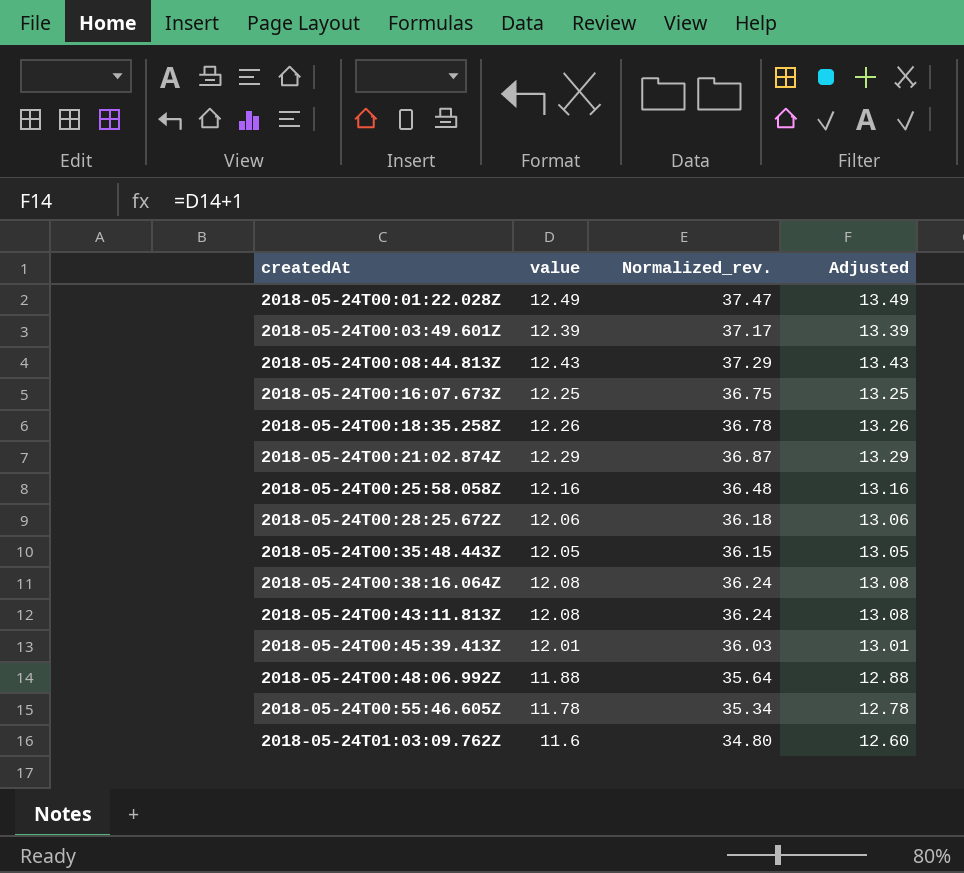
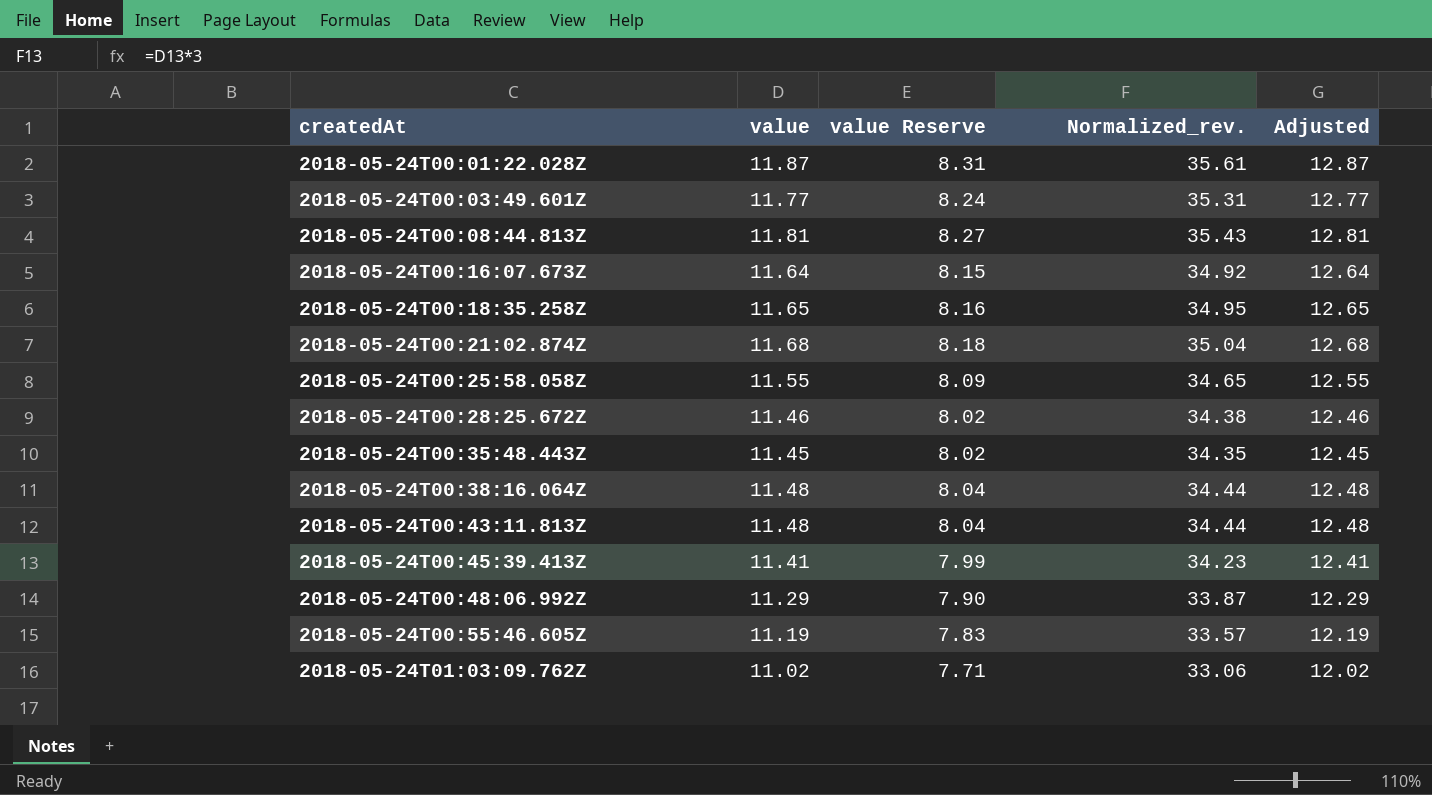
column value Reserve | formula: none -> [value] * 0.7
2018-05-24T00:01:22.028Z | value: 12.49 -> 11.87
2018-05-24T00:01:22.028Z | Normalized_rev.: 37.47 -> 35.61
2018-05-24T00:01:22.028Z | Adjusted: 13.49 -> 12.87
2018-05-24T00:03:49.601Z | value: 12.39 -> 11.77
2018-05-24T00:03:49.601Z | Normalized_rev.: 37.17 -> 35.31
2018-05-24T00:03:49.601Z | Adjusted: 13.39 -> 12.77
2018-05-24T00:08:44.813Z | value: 12.43 -> 11.81
2018-05-24T00:08:44.813Z | Normalized_rev.: 37.29 -> 35.43
2018-05-24T00:08:44.813Z | Adjusted: 13.43 -> 12.81
2018-05-24T00:16:07.673Z | value: 12.25 -> 11.64
2018-05-24T00:16:07.673Z | Normalized_rev.: 36.75 -> 34.92
2018-05-24T00:16:07.673Z | Adjusted: 13.25 -> 12.64
2018-05-24T00:18:35.258Z | value: 12.26 -> 11.65
2018-05-24T00:18:35.258Z | Normalized_rev.: 36.78 -> 34.95
2018-05-24T00:18:35.258Z | Adjusted: 13.26 -> 12.65
2018-05-24T00:21:02.874Z | value: 12.29 -> 11.68
2018-05-24T00:21:02.874Z | Normalized_rev.: 36.87 -> 35.04
2018-05-24T00:21:02.874Z | Adjusted: 13.29 -> 12.68
2018-05-24T00:25:58.058Z | value: 12.16 -> 11.55
2018-05-24T00:25:58.058Z | Normalized_rev.: 36.48 -> 34.65
2018-05-24T00:25:58.058Z | Adjusted: 13.16 -> 12.55
2018-05-24T00:28:25.672Z | value: 12.06 -> 11.46
2018-05-24T00:28:25.672Z | Normalized_rev.: 36.18 -> 34.38
2018-05-24T00:28:25.672Z | Adjusted: 13.06 -> 12.46
2018-05-24T00:35:48.443Z | value: 12.05 -> 11.45
2018-05-24T00:35:48.443Z | Normalized_rev.: 36.15 -> 34.35
2018-05-24T00:35:48.443Z | Adjusted: 13.05 -> 12.45
2018-05-24T00:38:16.064Z | value: 12.08 -> 11.48
2018-05-24T00:38:16.064Z | Normalized_rev.: 36.24 -> 34.44
2018-05-24T00:38:16.064Z | Adjusted: 13.08 -> 12.48
2018-05-24T00:43:11.813Z | value: 12.08 -> 11.48
2018-05-24T00:43:11.813Z | Normalized_rev.: 36.24 -> 34.44
2018-05-24T00:43:11.813Z | Adjusted: 13.08 -> 12.48
2018-05-24T00:45:39.413Z | value: 12.01 -> 11.41
2018-05-24T00:45:39.413Z | Normalized_rev.: 36.03 -> 34.23
2018-05-24T00:45:39.413Z | Adjusted: 13.01 -> 12.41
2018-05-24T00:48:06.992Z | value: 11.88 -> 11.29
2018-05-24T00:48:06.992Z | Normalized_rev.: 35.64 -> 33.87
2018-05-24T00:48:06.992Z | Adjusted: 12.88 -> 12.29
2018-05-24T00:55:46.605Z | value: 11.78 -> 11.19
2018-05-24T00:55:46.605Z | Normalized_rev.: 35.34 -> 33.57
2018-05-24T00:55:46.605Z | Adjusted: 12.78 -> 12.19
2018-05-24T01:03:09.762Z | value: 11.6 -> 11.02
2018-05-24T01:03:09.762Z | Normalized_rev.: 34.80 -> 33.06
2018-05-24T01:03:09.762Z | Adjusted: 12.60 -> 12.02

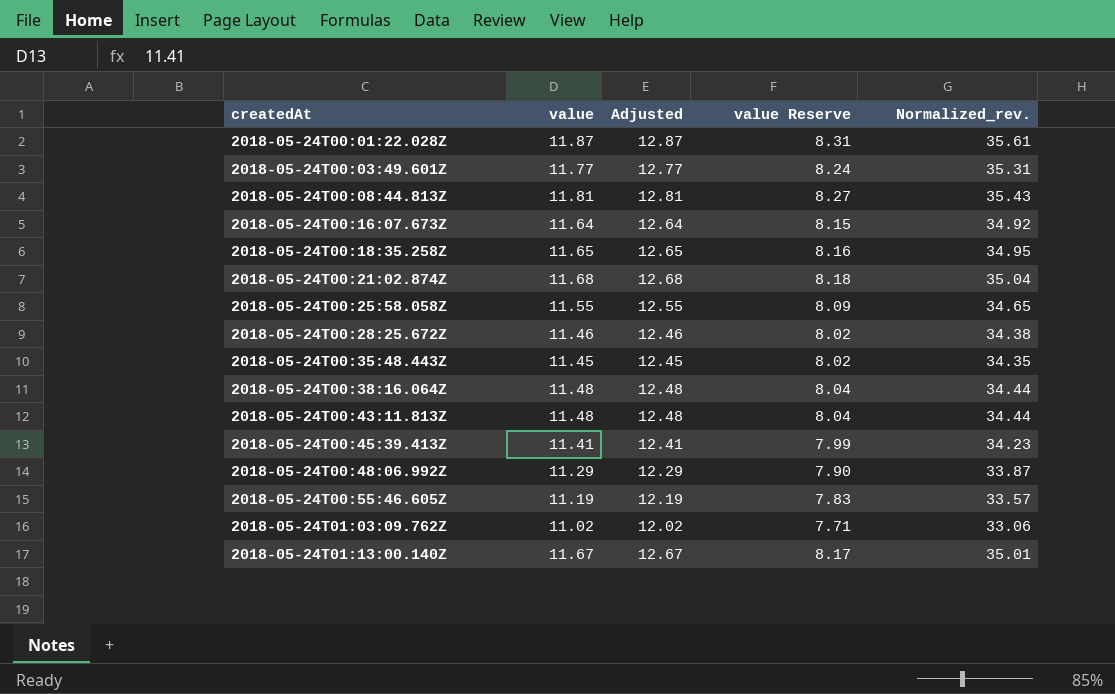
column Adjusted | position: 5 -> 3
row 2018-05-24T01:13:00.140Z: none -> 11.67 | 12.67 | 8.17 | 35.01

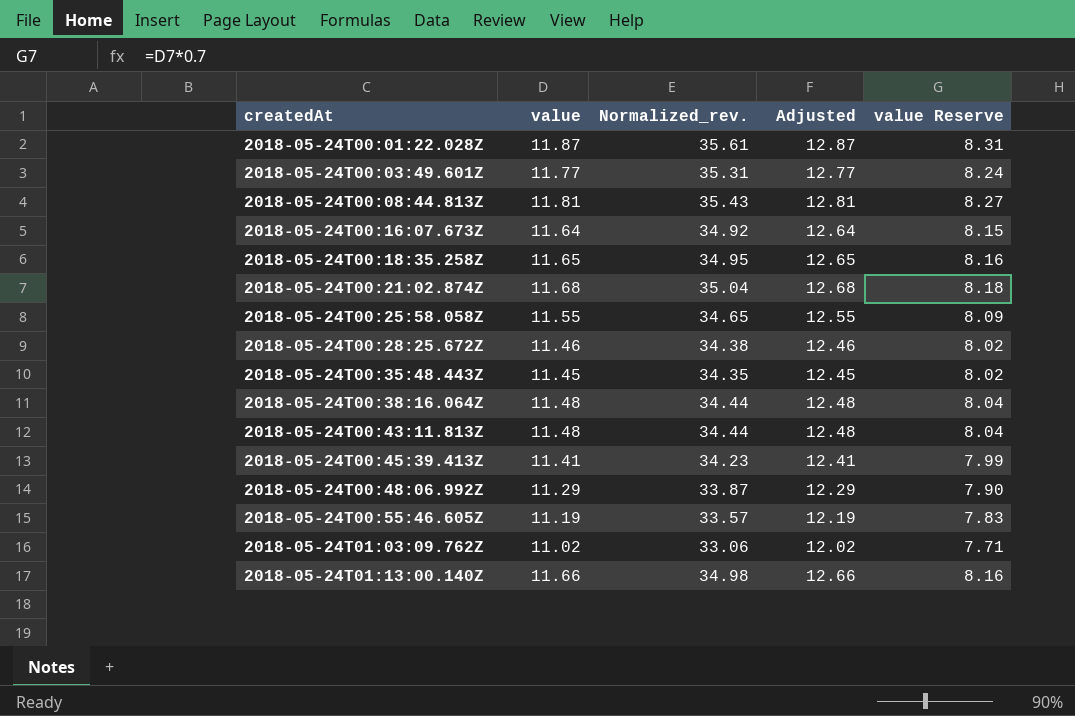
column Normalized_rev. | position: 5 -> 3
2018-05-24T01:13:00.140Z | value: 11.67 -> 11.66
2018-05-24T01:13:00.140Z | Normalized_rev.: 35.01 -> 34.98
2018-05-24T01:13:00.140Z | Adjusted: 12.67 -> 12.66
2018-05-24T01:13:00.140Z | value Reserve: 8.17 -> 8.16

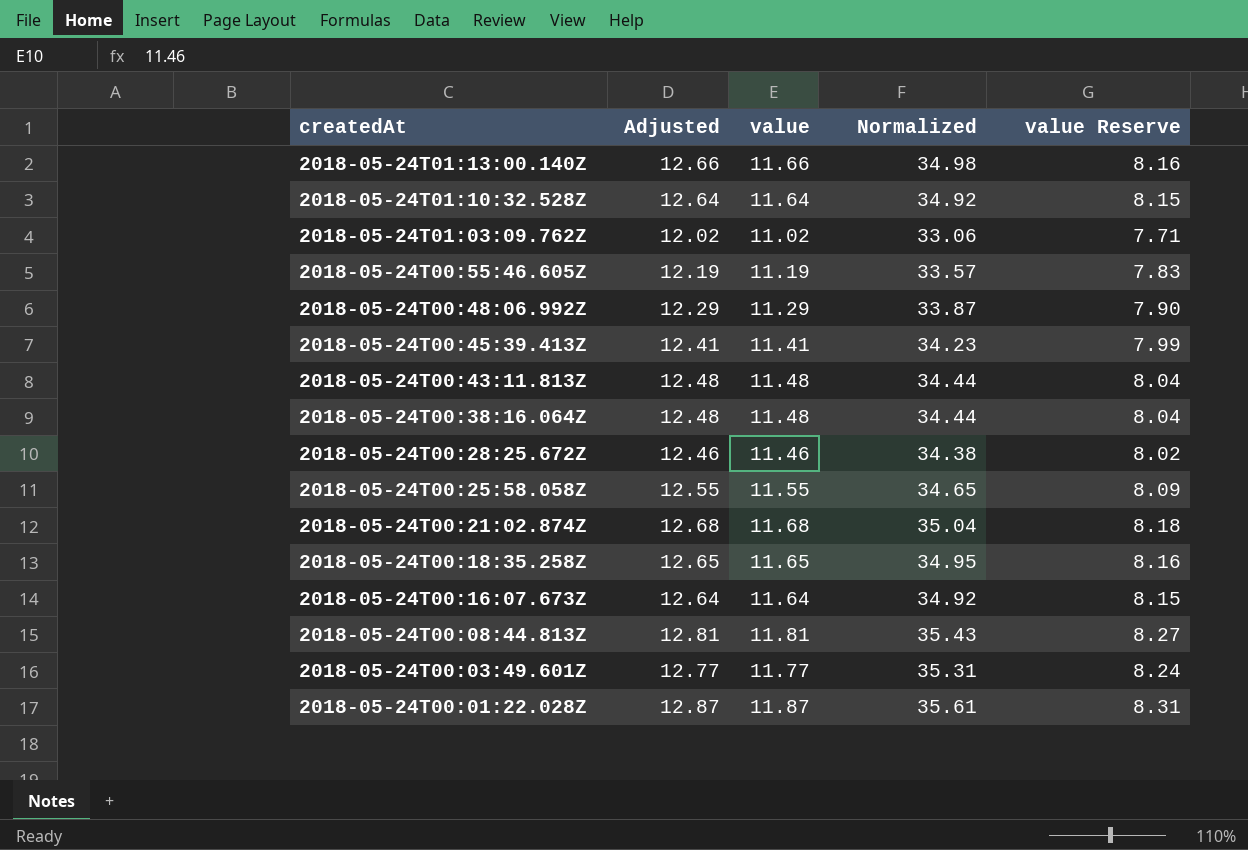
row order: createdAt ascending -> createdAt descending
column Adjusted | position: 4 -> 2
column name: Normalized_rev. -> Normalized
row 2018-05-24T00:35:48.443Z: 11.45 | 34.35 | 12.45 | 8.02 -> none
row 2018-05-24T01:10:32.528Z: none -> 12.64 | 11.64 | 34.92 | 8.15

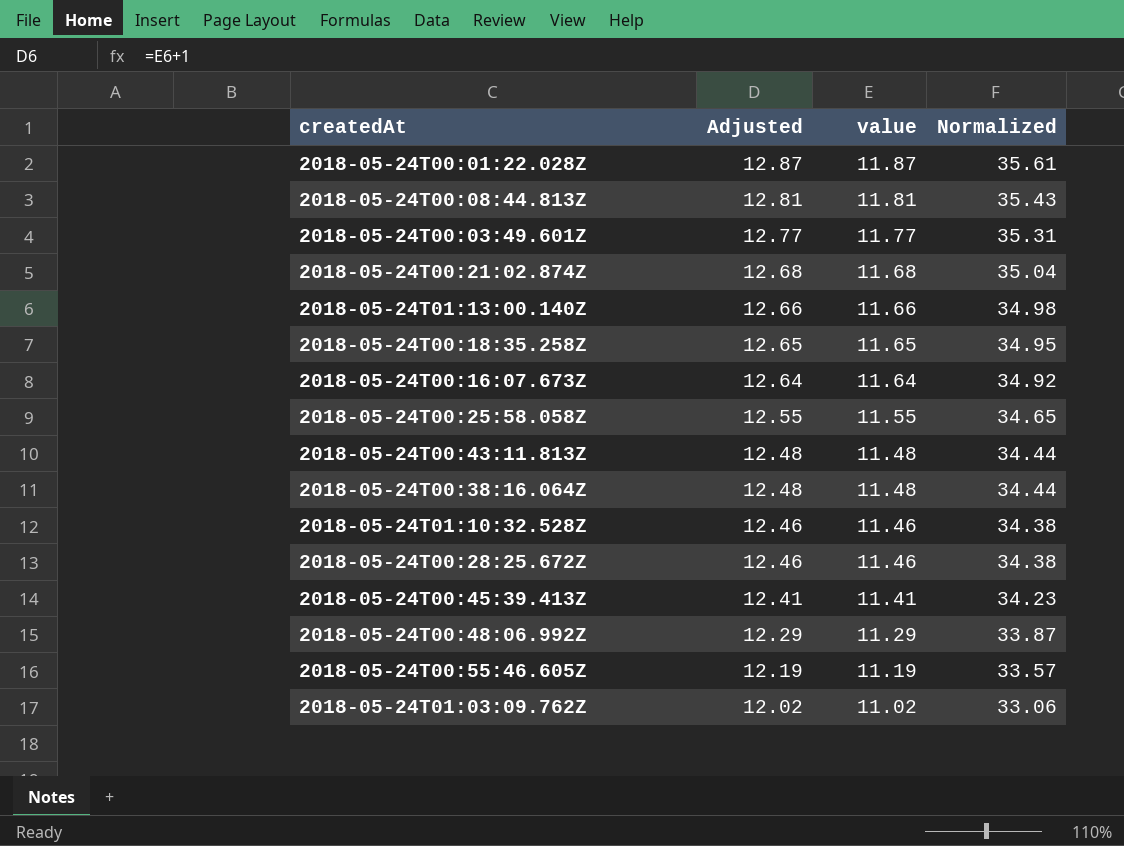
row order: createdAt descending -> Adjusted descending
column value Reserve | formula: [value] * 0.7 -> none
2018-05-24T01:10:32.528Z | Adjusted: 12.64 -> 12.46
2018-05-24T01:10:32.528Z | value: 11.64 -> 11.46
2018-05-24T01:10:32.528Z | Normalized: 34.92 -> 34.38

